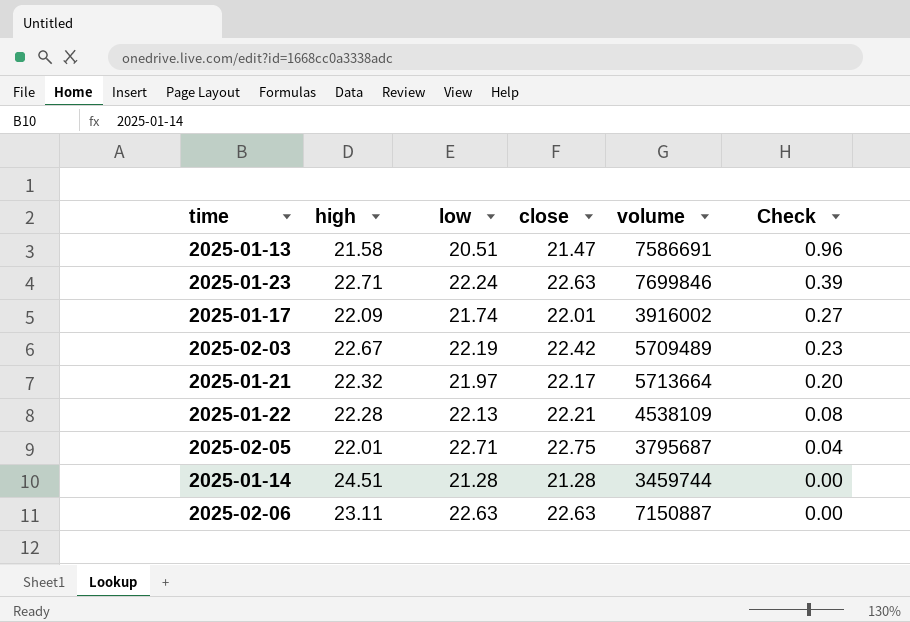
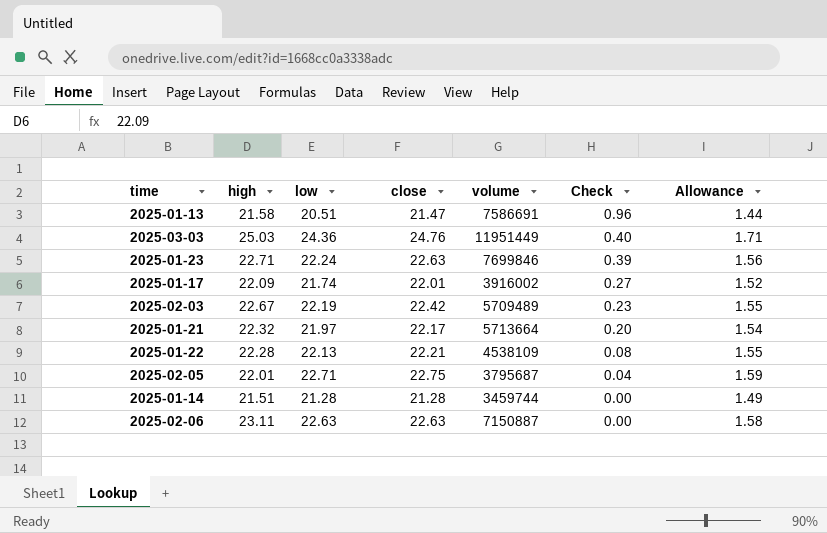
column Allowance | formula: none -> [low] * 0.07
row 2025-03-03: none -> 25.03 | 24.36 | 24.76 | 11951449 | 0.40 | 1.71
2025-01-14 | high: 24.51 -> 21.51

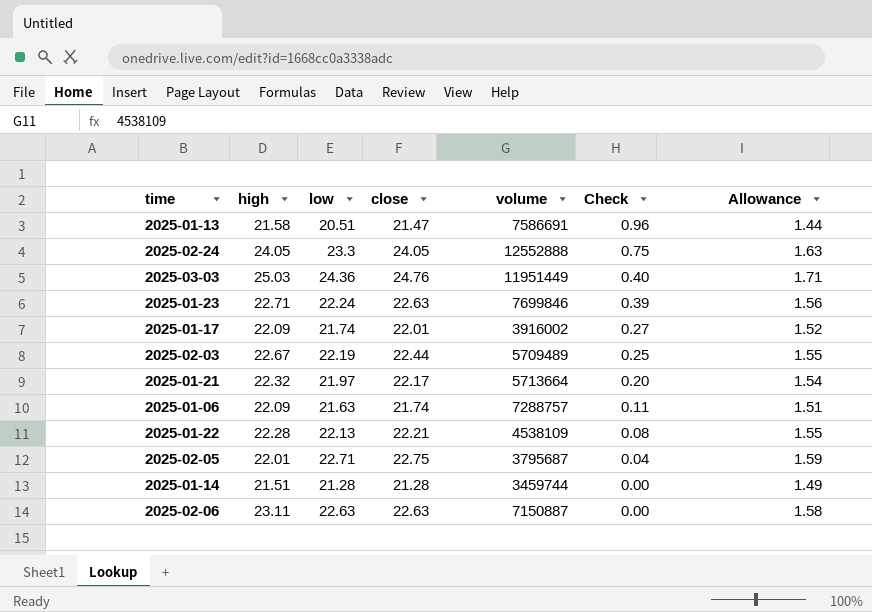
row 2025-02-24: none -> 24.05 | 23.3 | 24.05 | 12552888 | 0.75 | 1.63
2025-02-03 | close: 22.42 -> 22.44
2025-02-03 | Check: 0.23 -> 0.25
row 2025-01-06: none -> 22.09 | 21.63 | 21.74 | 7288757 | 0.11 | 1.51

